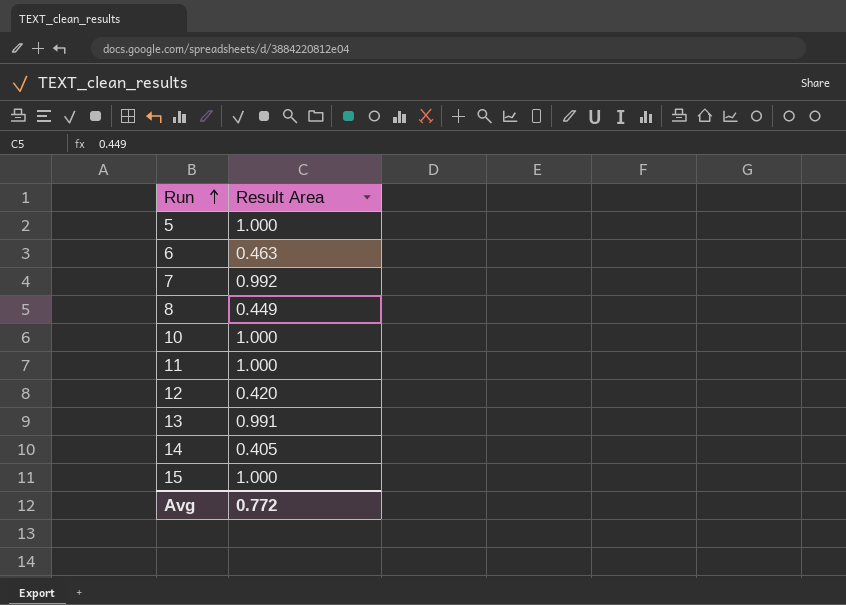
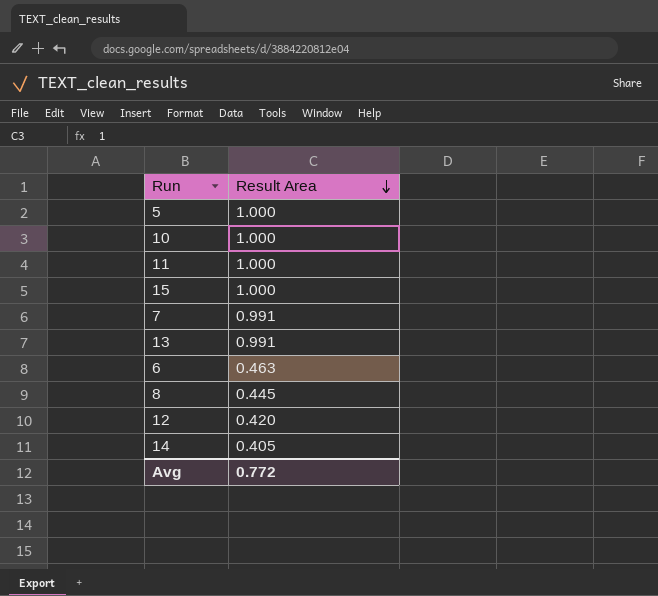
row order: Run ascending -> Result Area descending
7 | Result Area: 0.992 -> 0.991
8 | Result Area: 0.449 -> 0.445

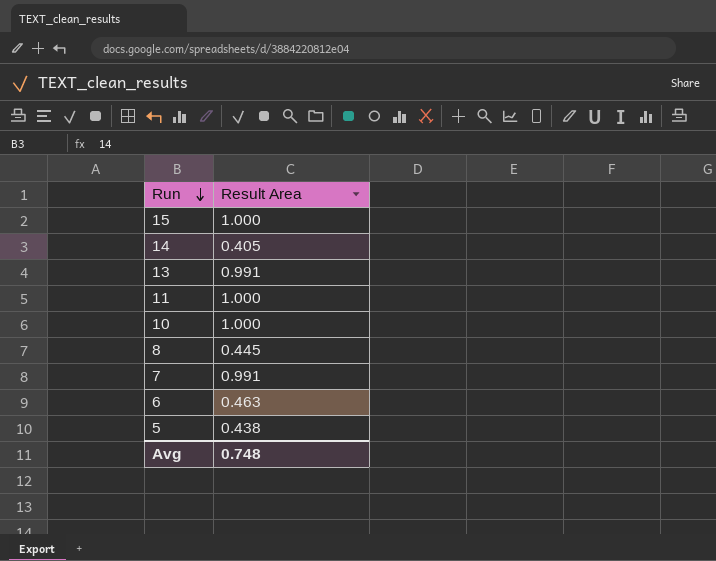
row order: Result Area descending -> Run descending
row 12: 0.420 -> none
5 | Result Area: 1.000 -> 0.438
Avg | Result Area: 0.772 -> 0.748

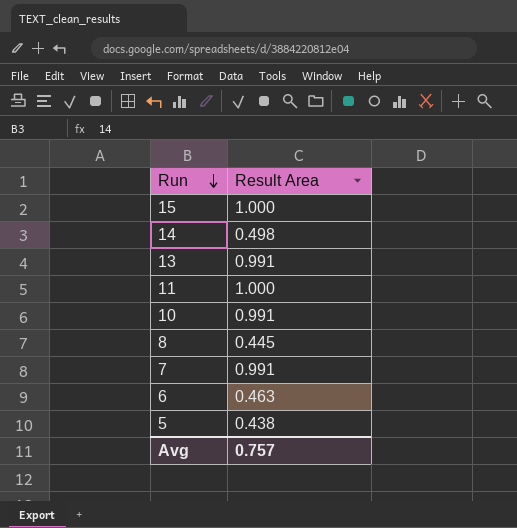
14 | Result Area: 0.405 -> 0.498
10 | Result Area: 1.000 -> 0.991
Avg | Result Area: 0.748 -> 0.757

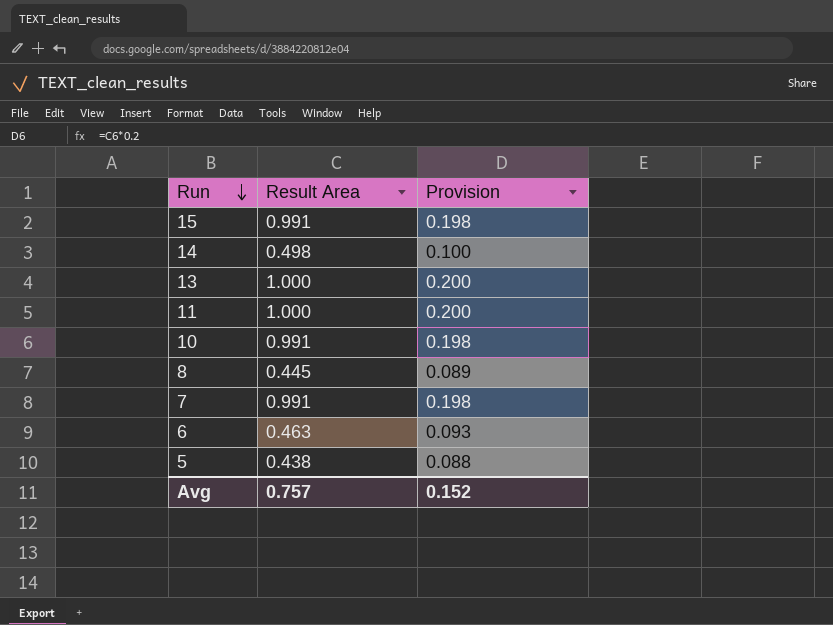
column Provision | formula: none -> [Result Area] * 0.2
15 | Result Area: 1.000 -> 0.991
13 | Result Area: 0.991 -> 1.000

